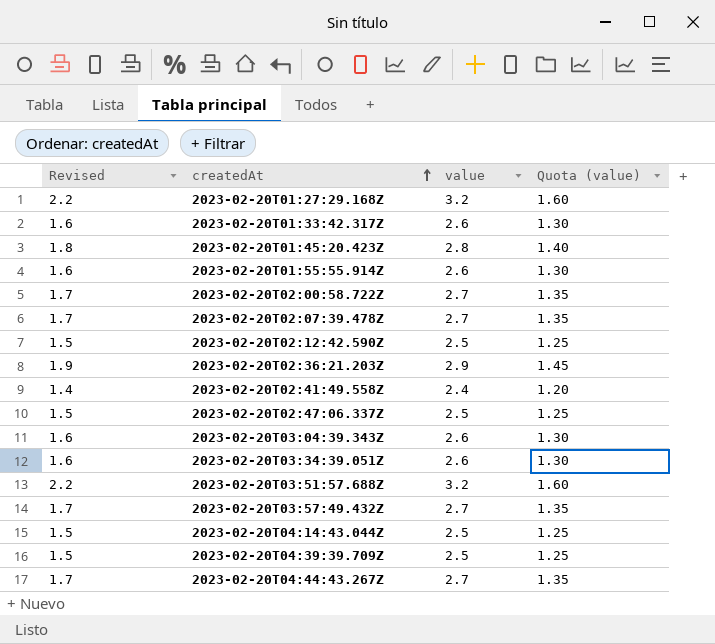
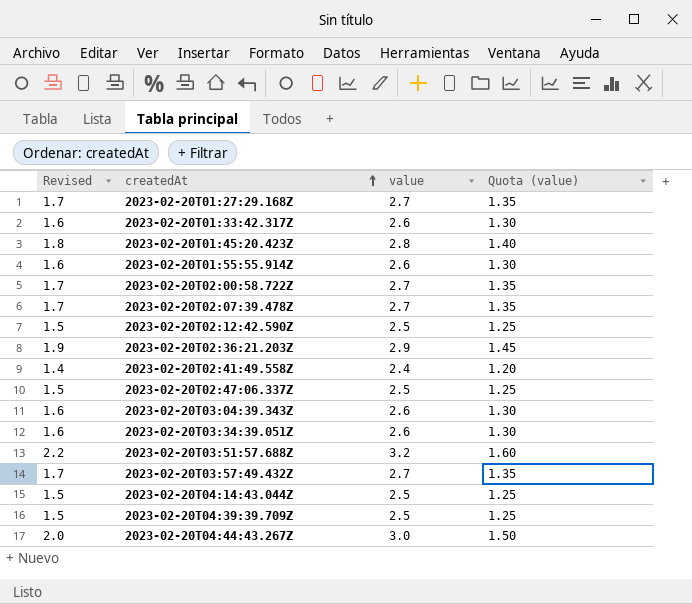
2023-02-20T01:27:29.168Z | Revised: 2.2 -> 1.7
2023-02-20T01:27:29.168Z | value: 3.2 -> 2.7
2023-02-20T01:27:29.168Z | Quota (value): 1.60 -> 1.35
2023-02-20T04:44:43.267Z | Revised: 1.7 -> 2.0
2023-02-20T04:44:43.267Z | value: 2.7 -> 3.0
2023-02-20T04:44:43.267Z | Quota (value): 1.35 -> 1.50

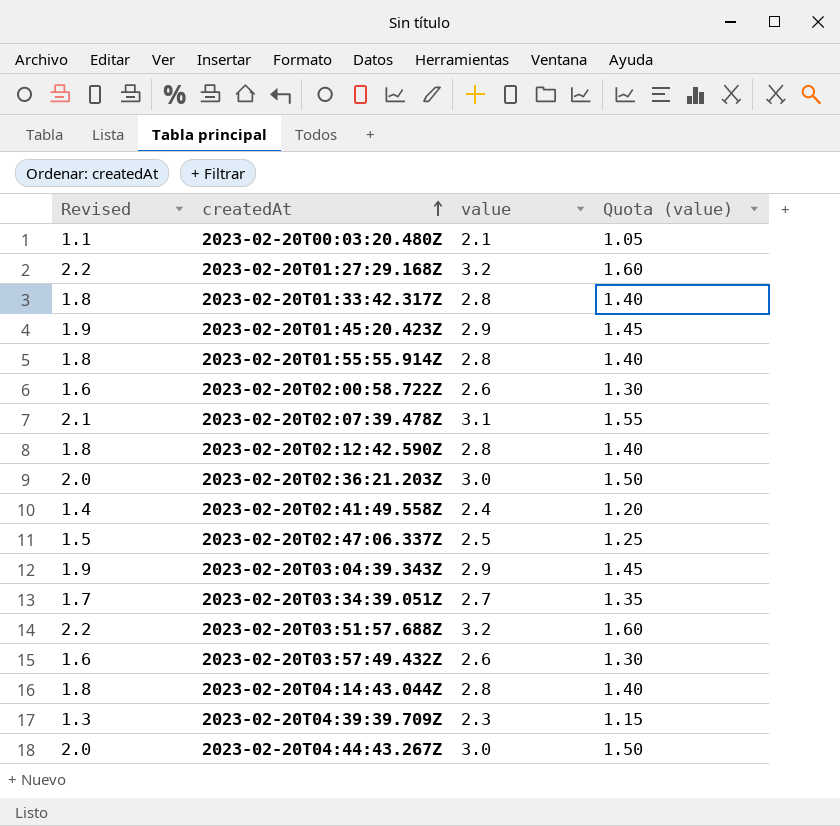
row 2023-02-20T00:03:20.480Z: none -> 1.1 | 2.1 | 1.05
2023-02-20T01:27:29.168Z | Revised: 1.7 -> 2.2
2023-02-20T01:27:29.168Z | value: 2.7 -> 3.2
2023-02-20T01:27:29.168Z | Quota (value): 1.35 -> 1.60
2023-02-20T01:33:42.317Z | Revised: 1.6 -> 1.8
2023-02-20T01:33:42.317Z | value: 2.6 -> 2.8
2023-02-20T01:33:42.317Z | Quota (value): 1.30 -> 1.40
2023-02-20T01:45:20.423Z | Revised: 1.8 -> 1.9
2023-02-20T01:45:20.423Z | value: 2.8 -> 2.9
2023-02-20T01:45:20.423Z | Quota (value): 1.40 -> 1.45
2023-02-20T01:55:55.914Z | Revised: 1.6 -> 1.8
2023-02-20T01:55:55.914Z | value: 2.6 -> 2.8
2023-02-20T01:55:55.914Z | Quota (value): 1.30 -> 1.40
2023-02-20T02:00:58.722Z | Revised: 1.7 -> 1.6
2023-02-20T02:00:58.722Z | value: 2.7 -> 2.6
2023-02-20T02:00:58.722Z | Quota (value): 1.35 -> 1.30
2023-02-20T02:07:39.478Z | Revised: 1.7 -> 2.1
2023-02-20T02:07:39.478Z | value: 2.7 -> 3.1
2023-02-20T02:07:39.478Z | Quota (value): 1.35 -> 1.55
2023-02-20T02:12:42.590Z | Revised: 1.5 -> 1.8
2023-02-20T02:12:42.590Z | value: 2.5 -> 2.8
2023-02-20T02:12:42.590Z | Quota (value): 1.25 -> 1.40
2023-02-20T02:36:21.203Z | Revised: 1.9 -> 2.0
2023-02-20T02:36:21.203Z | value: 2.9 -> 3.0
2023-02-20T02:36:21.203Z | Quota (value): 1.45 -> 1.50
2023-02-20T03:04:39.343Z | Revised: 1.6 -> 1.9
2023-02-20T03:04:39.343Z | value: 2.6 -> 2.9
2023-02-20T03:04:39.343Z | Quota (value): 1.30 -> 1.45
2023-02-20T03:34:39.051Z | Revised: 1.6 -> 1.7
2023-02-20T03:34:39.051Z | value: 2.6 -> 2.7
2023-02-20T03:34:39.051Z | Quota (value): 1.30 -> 1.35
2023-02-20T03:57:49.432Z | Revised: 1.7 -> 1.6
2023-02-20T03:57:49.432Z | value: 2.7 -> 2.6
2023-02-20T03:57:49.432Z | Quota (value): 1.35 -> 1.30
2023-02-20T04:14:43.044Z | Revised: 1.5 -> 1.8
2023-02-20T04:14:43.044Z | value: 2.5 -> 2.8
2023-02-20T04:14:43.044Z | Quota (value): 1.25 -> 1.40
2023-02-20T04:39:39.709Z | Revised: 1.5 -> 1.3
2023-02-20T04:39:39.709Z | value: 2.5 -> 2.3
2023-02-20T04:39:39.709Z | Quota (value): 1.25 -> 1.15

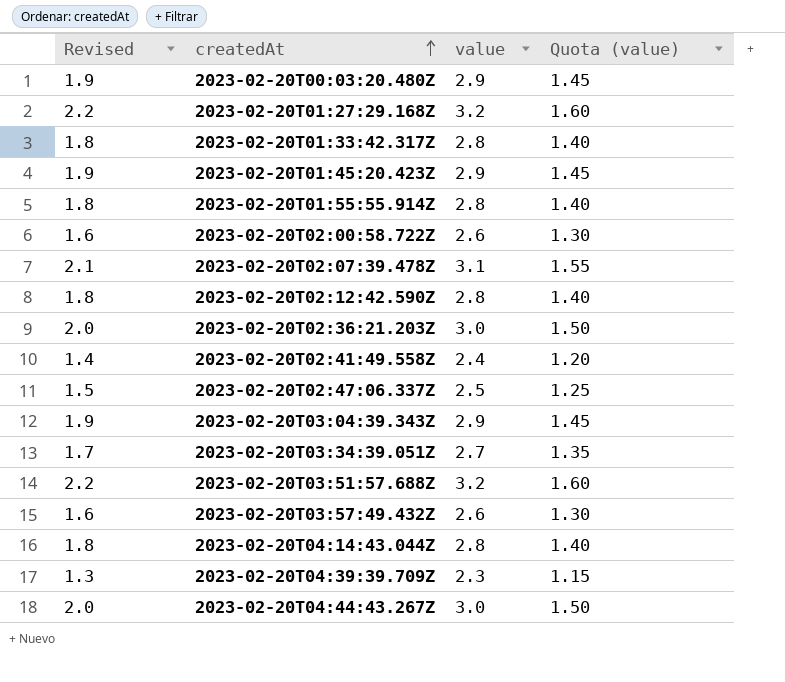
2023-02-20T00:03:20.480Z | Revised: 1.1 -> 1.9
2023-02-20T00:03:20.480Z | value: 2.1 -> 2.9
2023-02-20T00:03:20.480Z | Quota (value): 1.05 -> 1.45

